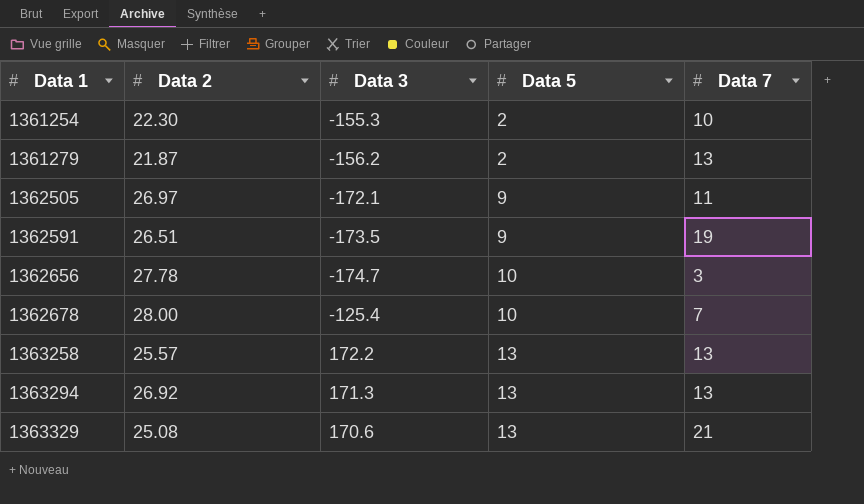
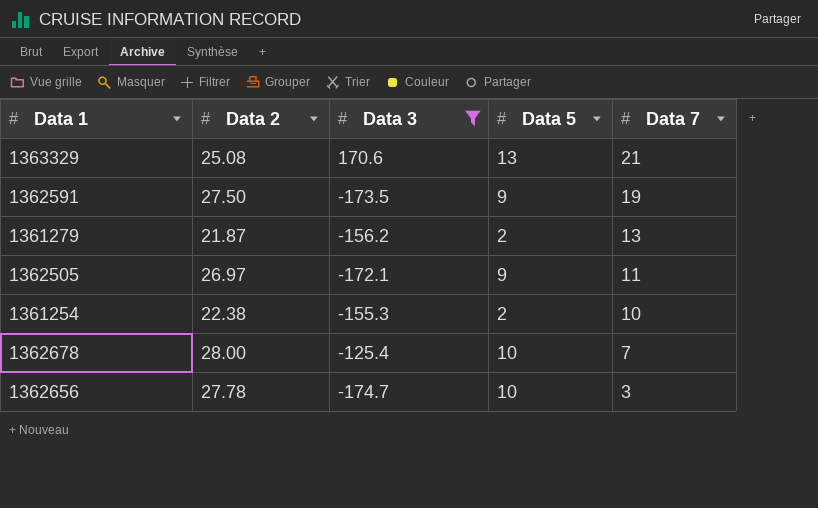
filter: none -> Data 3 <= 170.6
row order: Data 1 ascending -> Data 7 descending
1362591 | Data 2: 26.51 -> 27.50
1361254 | Data 2: 22.30 -> 22.38

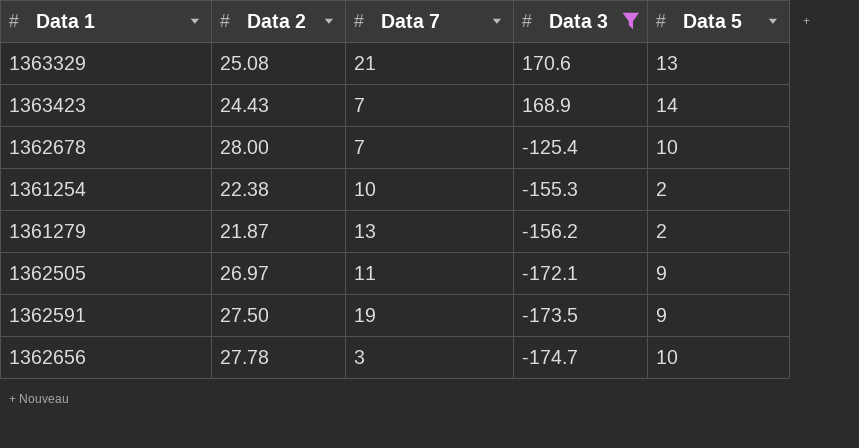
row order: Data 7 descending -> Data 3 descending
column Data 7 | position: 5 -> 3
row 1363423: none -> 24.43 | 7 | 168.9 | 14

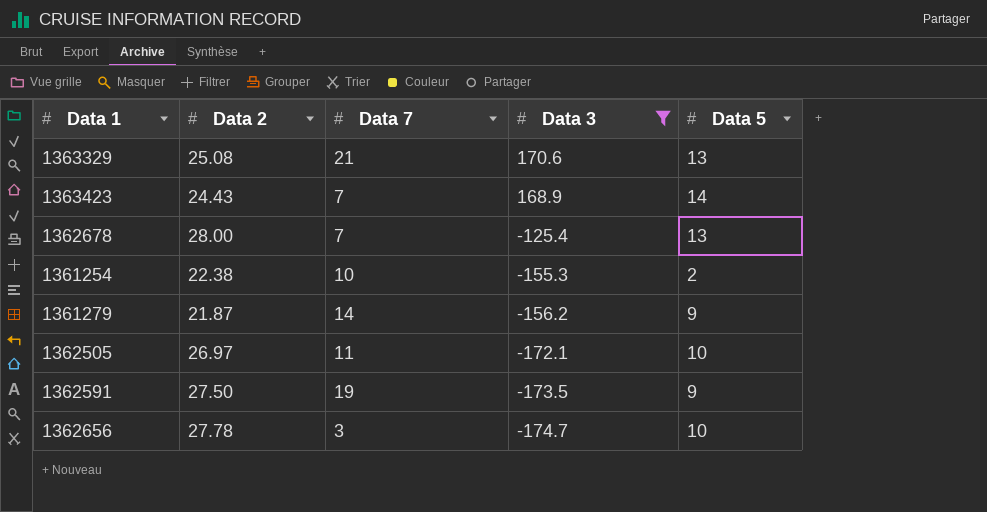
1362678 | Data 5: 10 -> 13
1361279 | Data 7: 13 -> 14
1361279 | Data 5: 2 -> 9
1362505 | Data 5: 9 -> 10

